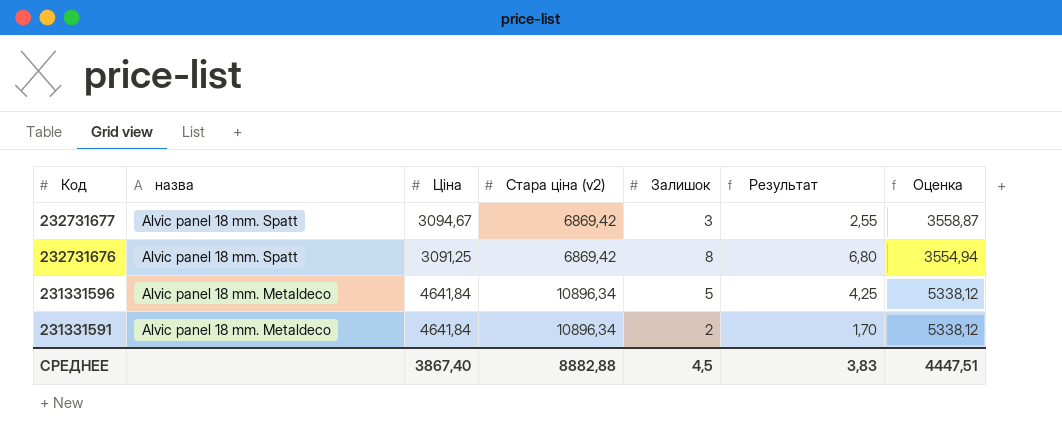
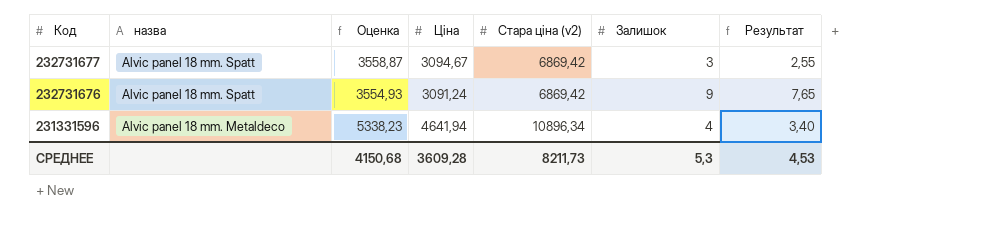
column Оценка | position: 7 -> 3
row 231331591: Alvic panel 18 mm. Metaldeco | 4641,84 | 10896,34 | 2 | 1,70 | 5338,12 -> none
232731676 | Оценка: 3554,94 -> 3554,93
232731676 | Ціна: 3091,25 -> 3091,24
232731676 | Залишок: 8 -> 9
232731676 | Результат: 6,80 -> 7,65
231331596 | Оценка: 5338,12 -> 5338,23
231331596 | Ціна: 4641,84 -> 4641,94
231331596 | Залишок: 5 -> 4
231331596 | Результат: 4,25 -> 3,40
СРЕДНЕЕ | Оценка: 4447,51 -> 4150,68
СРЕДНЕЕ | Ціна: 3867,40 -> 3609,28
СРЕДНЕЕ | Стара ціна (v2): 8882,88 -> 8211,73
СРЕДНЕЕ | Залишок: 4,5 -> 5,3
СРЕДНЕЕ | Результат: 3,83 -> 4,53

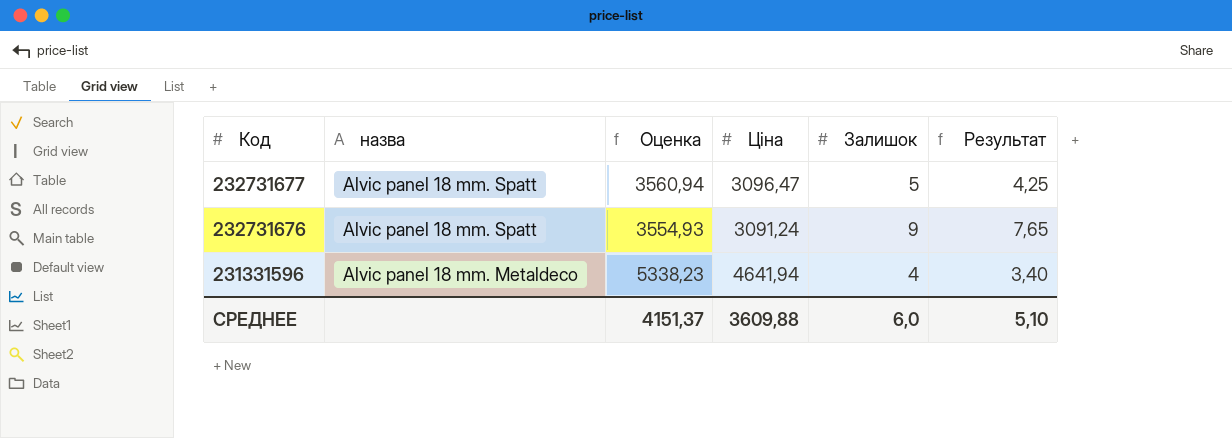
column Стара ціна (v2) | position: 5 -> none
232731677 | Оценка: 3558,87 -> 3560,94
232731677 | Ціна: 3094,67 -> 3096,47
232731677 | Залишок: 3 -> 5
232731677 | Результат: 2,55 -> 4,25
СРЕДНЕЕ | Оценка: 4150,68 -> 4151,37
СРЕДНЕЕ | Ціна: 3609,28 -> 3609,88
СРЕДНЕЕ | Залишок: 5,3 -> 6,0
СРЕДНЕЕ | Результат: 4,53 -> 5,10

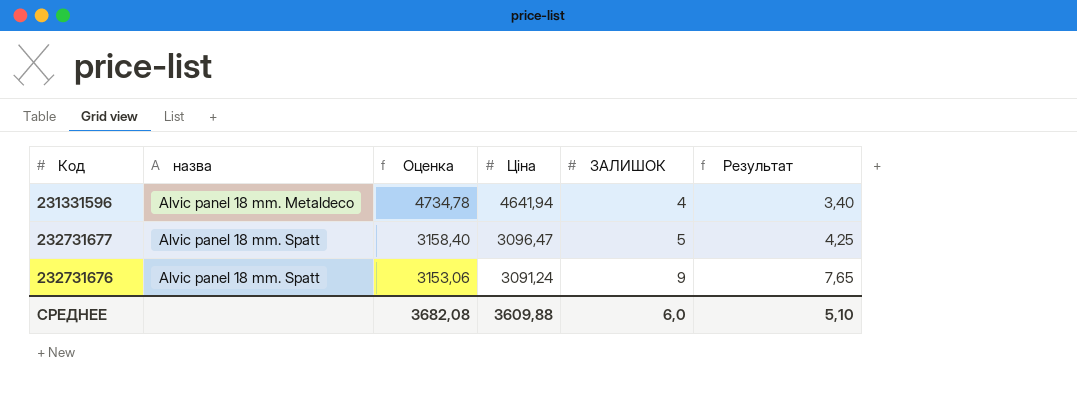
row order: Код descending -> назва ascending
column Оценка | formula: [Ціна] * 1,15 -> [Ціна] * 1,02
column name: Залишок -> ЗАЛИШОК
СРЕДНЕЕ | Оценка: 4151,37 -> 3682,08

